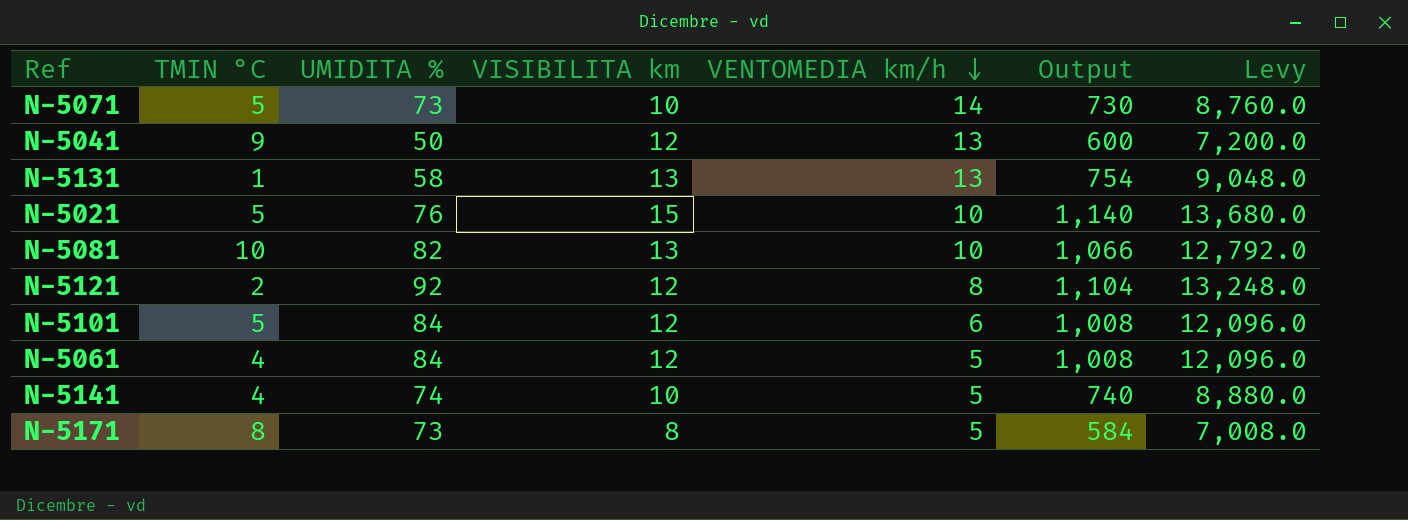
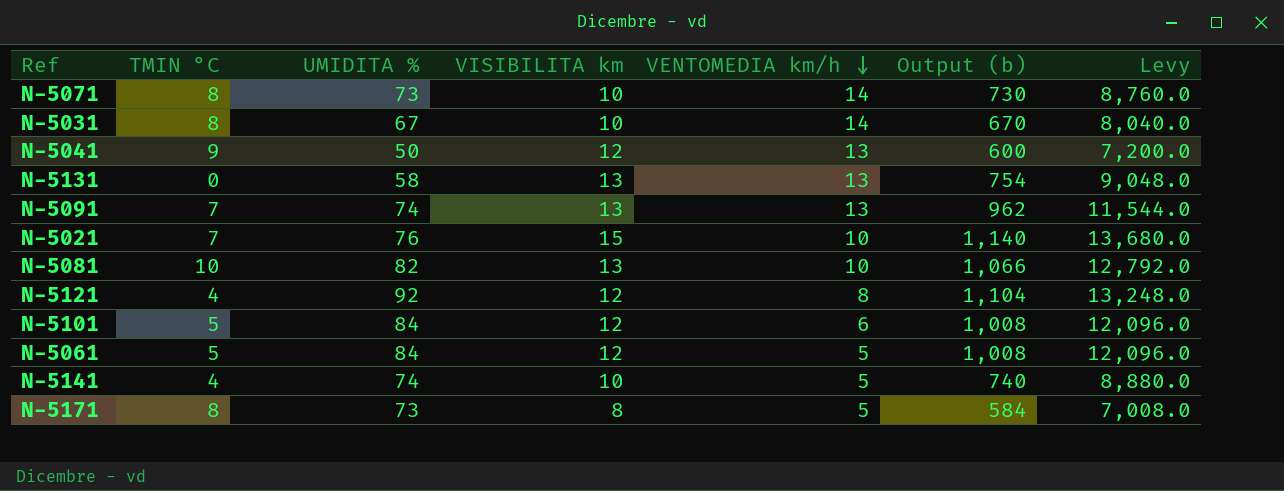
column name: Output -> Output (b)
N-5071 | TMIN °C: 5 -> 8
row N-5031: none -> 8 | 67 | 10 | 14 | 670 | 8,040.0
N-5131 | TMIN °C: 1 -> 0
row N-5091: none -> 7 | 74 | 13 | 13 | 962 | 11,544.0
N-5021 | TMIN °C: 5 -> 7
N-5121 | TMIN °C: 2 -> 4
N-5061 | TMIN °C: 4 -> 5

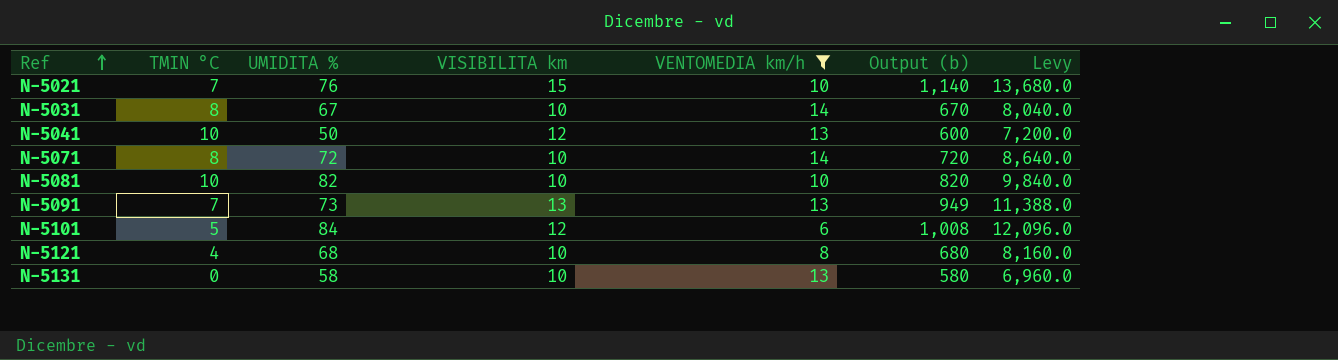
filter: none -> VENTOMEDIA km/h != 5
row order: VENTOMEDIA km/h descending -> Ref ascending
N-5041 | TMIN °C: 9 -> 10
N-5071 | UMIDITA %: 73 -> 72
N-5071 | Output (b): 730 -> 720
N-5071 | Levy: 8,760.0 -> 8,640.0
N-5081 | VISIBILITA km: 13 -> 10
N-5081 | Output (b): 1,066 -> 820
N-5081 | Levy: 12,792.0 -> 9,840.0
N-5091 | UMIDITA %: 74 -> 73
N-5091 | Output (b): 962 -> 949
N-5091 | Levy: 11,544.0 -> 11,388.0
N-5121 | UMIDITA %: 92 -> 68
N-5121 | VISIBILITA km: 12 -> 10
N-5121 | Output (b): 1,104 -> 680
N-5121 | Levy: 13,248.0 -> 8,160.0
N-5131 | VISIBILITA km: 13 -> 10
N-5131 | Output (b): 754 -> 580
N-5131 | Levy: 9,048.0 -> 6,960.0

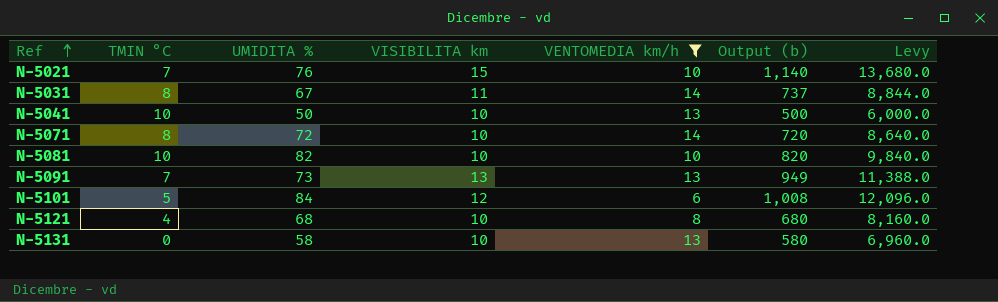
N-5031 | VISIBILITA km: 10 -> 11
N-5031 | Output (b): 670 -> 737
N-5031 | Levy: 8,040.0 -> 8,844.0
N-5041 | VISIBILITA km: 12 -> 10
N-5041 | Output (b): 600 -> 500
N-5041 | Levy: 7,200.0 -> 6,000.0

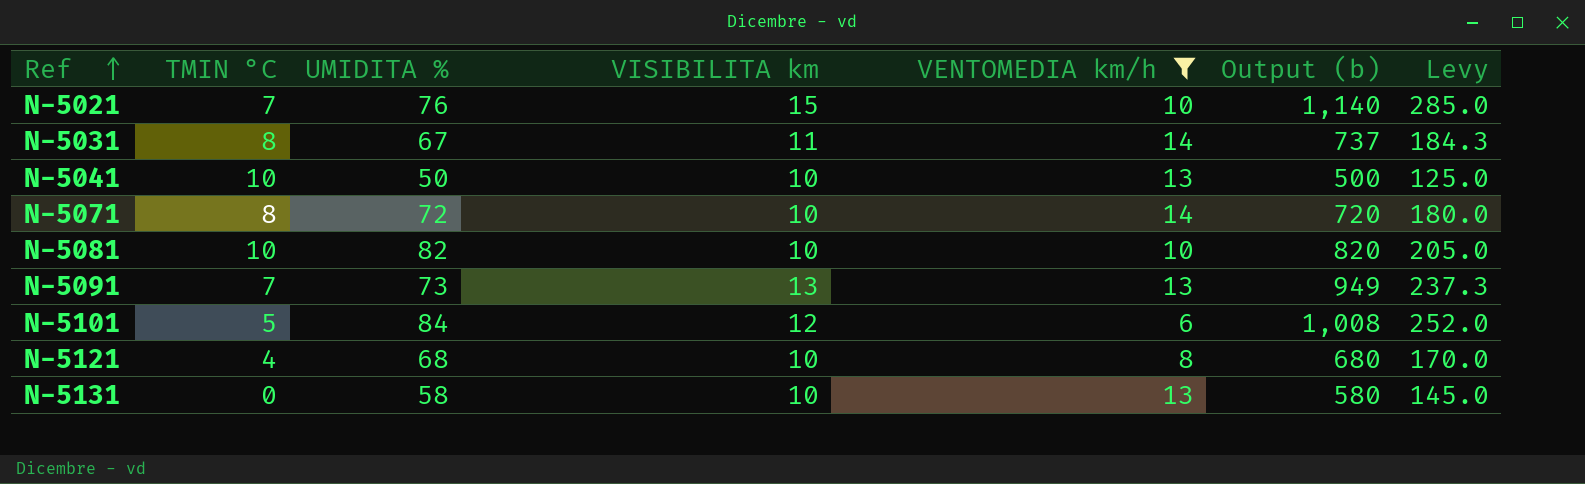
column Levy | formula: [Output (b)] * 12 -> [Output (b)] * 0.25

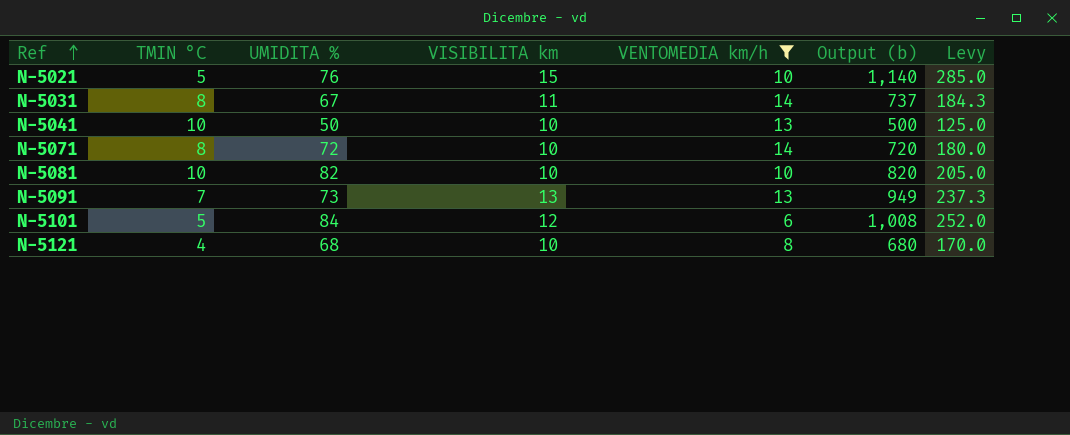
row N-5131: 0 | 58 | 10 | 13 | 580 | 145.0 -> none
N-5021 | TMIN °C: 7 -> 5

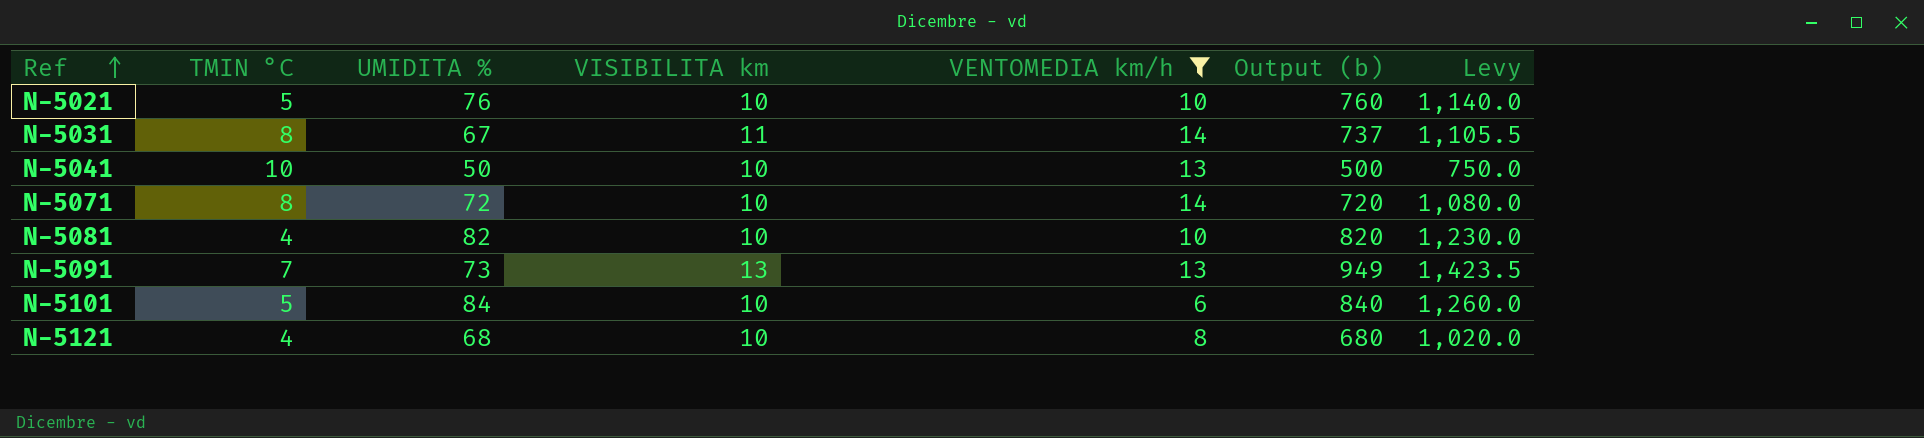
column Levy | formula: [Output (b)] * 0.25 -> [Output (b)] * 1.5
N-5021 | VISIBILITA km: 15 -> 10
N-5021 | Output (b): 1,140 -> 760
N-5081 | TMIN °C: 10 -> 4
N-5101 | VISIBILITA km: 12 -> 10
N-5101 | Output (b): 1,008 -> 840

